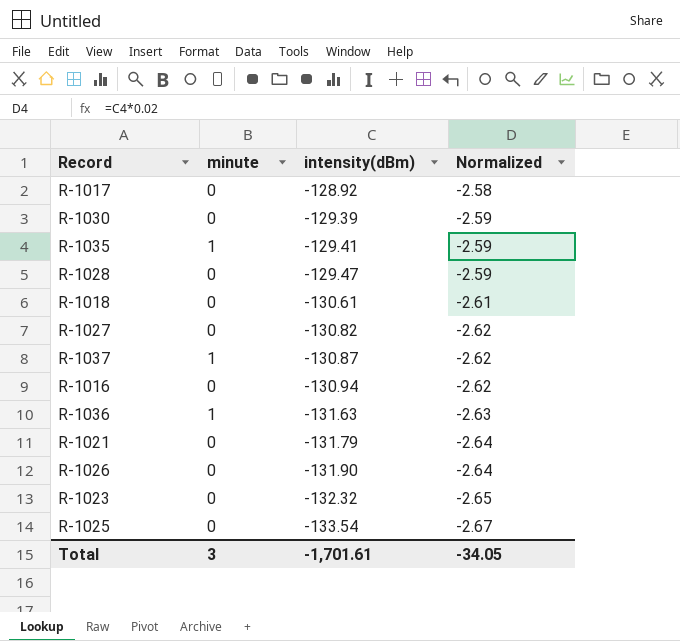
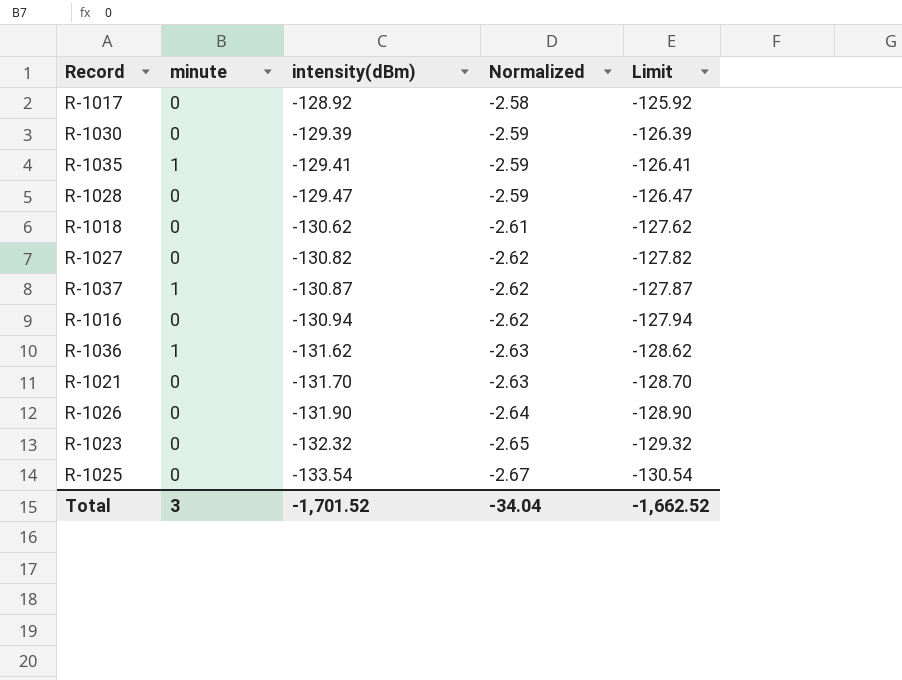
column Limit | formula: none -> [intensity(dBm)] + 3
R-1018 | intensity(dBm): -130.61 -> -130.62
R-1036 | intensity(dBm): -131.63 -> -131.62
R-1021 | intensity(dBm): -131.79 -> -131.70
R-1021 | Normalized: -2.64 -> -2.63
Total | intensity(dBm): -1,701.61 -> -1,701.52
Total | Normalized: -34.05 -> -34.04

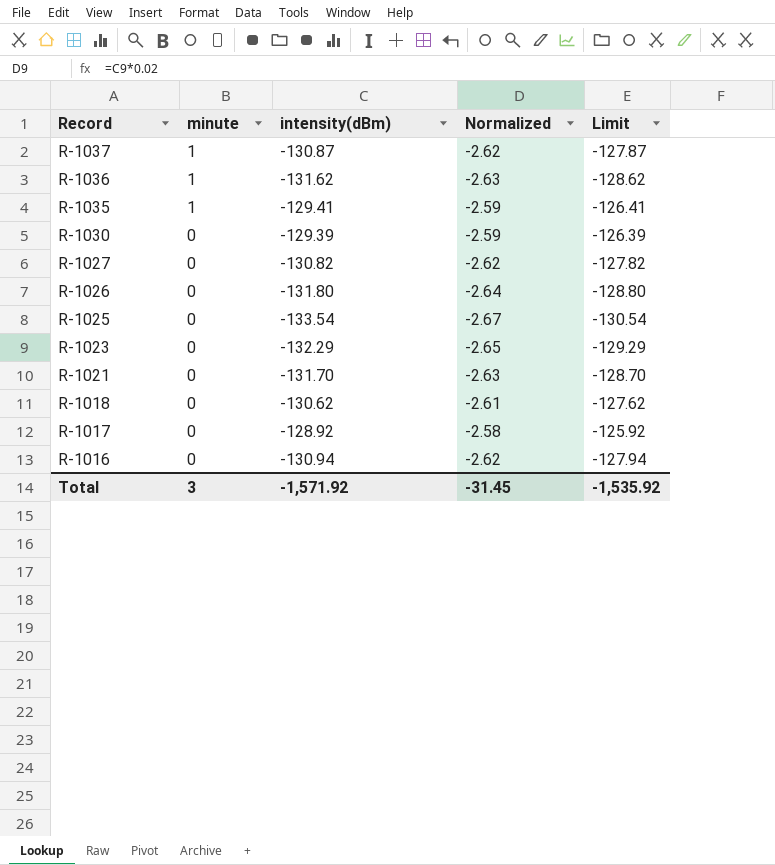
row order: intensity(dBm) descending -> Record descending
row R-1028: 0 | -129.47 | -2.59 | -126.47 -> none
R-1026 | intensity(dBm): -131.90 -> -131.80
R-1026 | Limit: -128.90 -> -128.80
R-1023 | intensity(dBm): -132.32 -> -132.29
R-1023 | Limit: -129.32 -> -129.29
Total | intensity(dBm): -1,701.52 -> -1,571.92
Total | Normalized: -34.04 -> -31.45
Total | Limit: -1,662.52 -> -1,535.92

